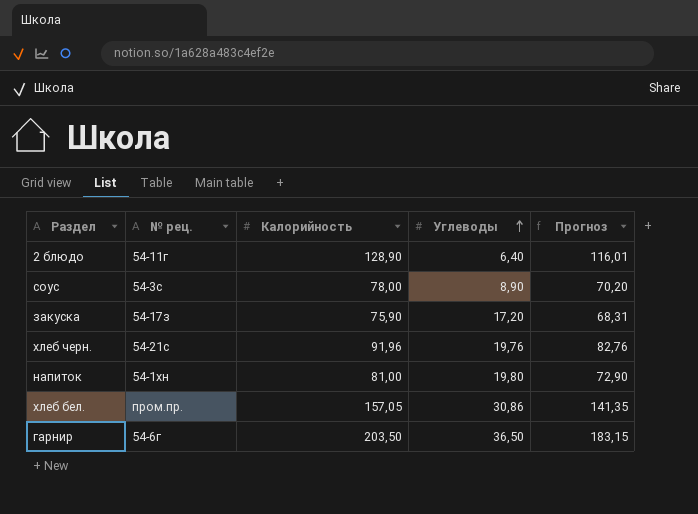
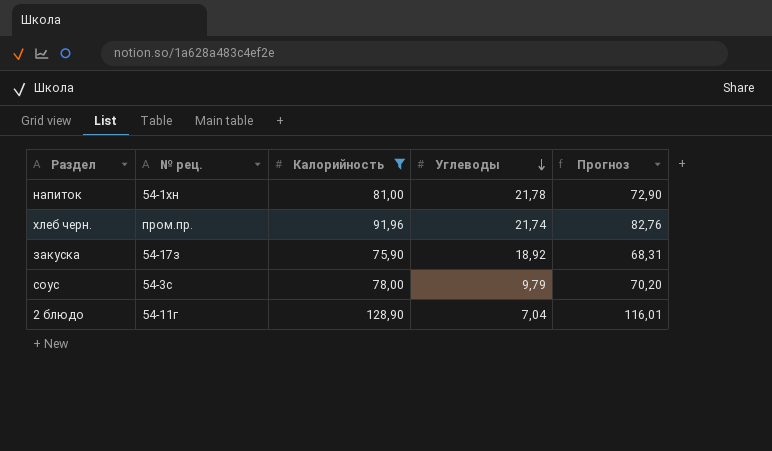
filter: none -> Калорийность <= 128,90
row order: Углеводы ascending -> Углеводы descending
напиток | Углеводы: 19,80 -> 21,78
хлеб черн. | № рец.: 54-21с -> пром.пр.
хлеб черн. | Углеводы: 19,76 -> 21,74
закуска | Углеводы: 17,20 -> 18,92
соус | Углеводы: 8,90 -> 9,79
2 блюдо | Углеводы: 6,40 -> 7,04

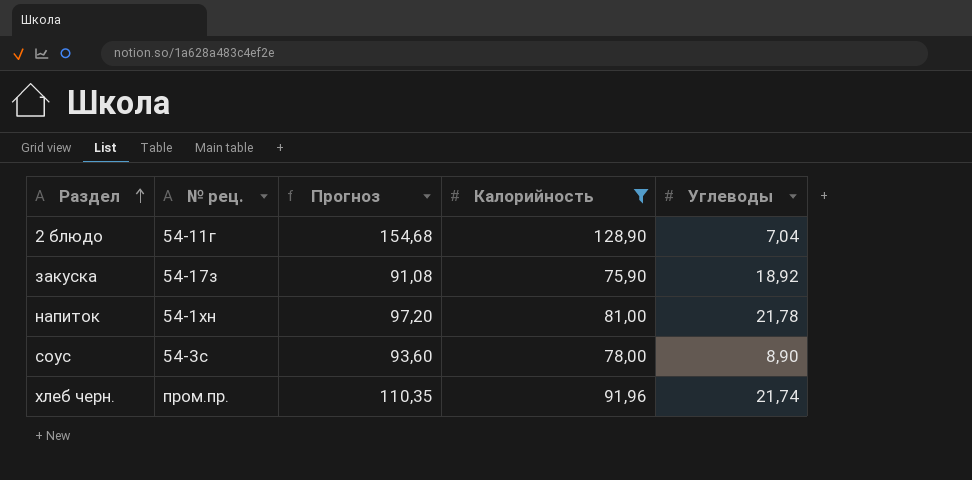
row order: Углеводы descending -> Раздел ascending
column Прогноз | formula: [Калорийность] * 0,9 -> [Калорийность] * 1,2
column Прогноз | position: 5 -> 3
соус | Углеводы: 9,79 -> 8,90

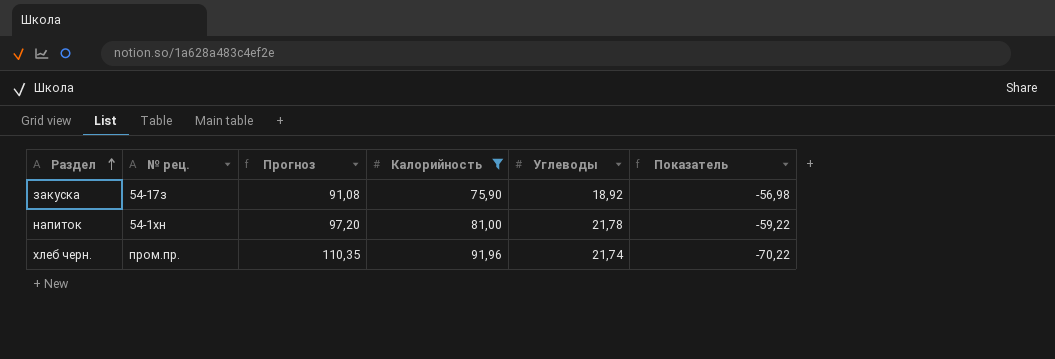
column Показатель | formula: none -> [Углеводы] - [Калорийность]
row 2 блюдо: 54-11г | 154,68 | 128,90 | 7,04 -> none
row соус: 54-3с | 93,60 | 78,00 | 8,90 -> none

